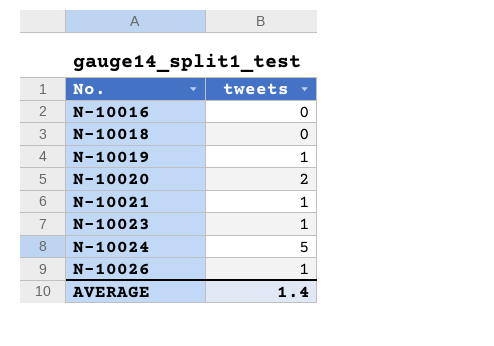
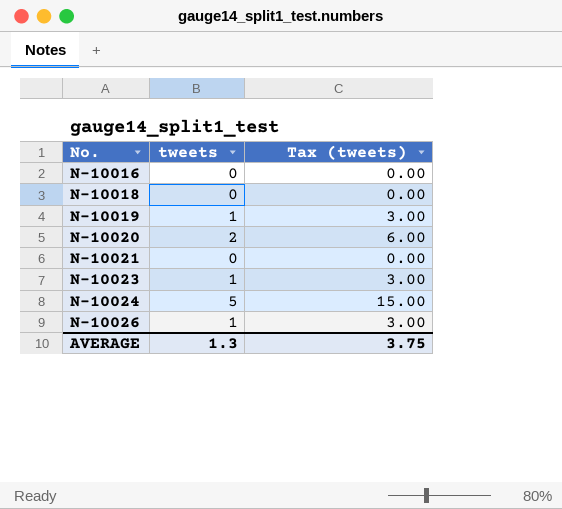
column Tax (tweets) | formula: none -> [tweets] * 3
N-10021 | tweets: 1 -> 0
AVERAGE | tweets: 1.4 -> 1.3

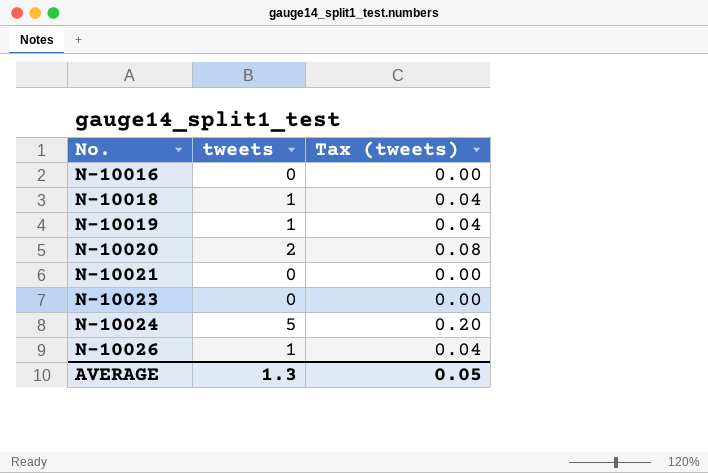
column Tax (tweets) | formula: [tweets] * 3 -> [tweets] * 0.04
N-10018 | tweets: 0 -> 1
N-10023 | tweets: 1 -> 0
AVERAGE | Tax (tweets): 3.75 -> 0.05

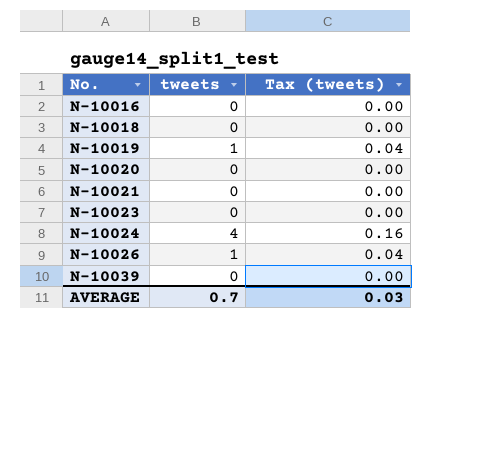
N-10018 | tweets: 1 -> 0
N-10018 | Tax (tweets): 0.04 -> 0.00
N-10020 | tweets: 2 -> 0
N-10020 | Tax (tweets): 0.08 -> 0.00
N-10024 | tweets: 5 -> 4
N-10024 | Tax (tweets): 0.20 -> 0.16
row N-10039: none -> 0 | 0.00
AVERAGE | tweets: 1.3 -> 0.7
AVERAGE | Tax (tweets): 0.05 -> 0.03

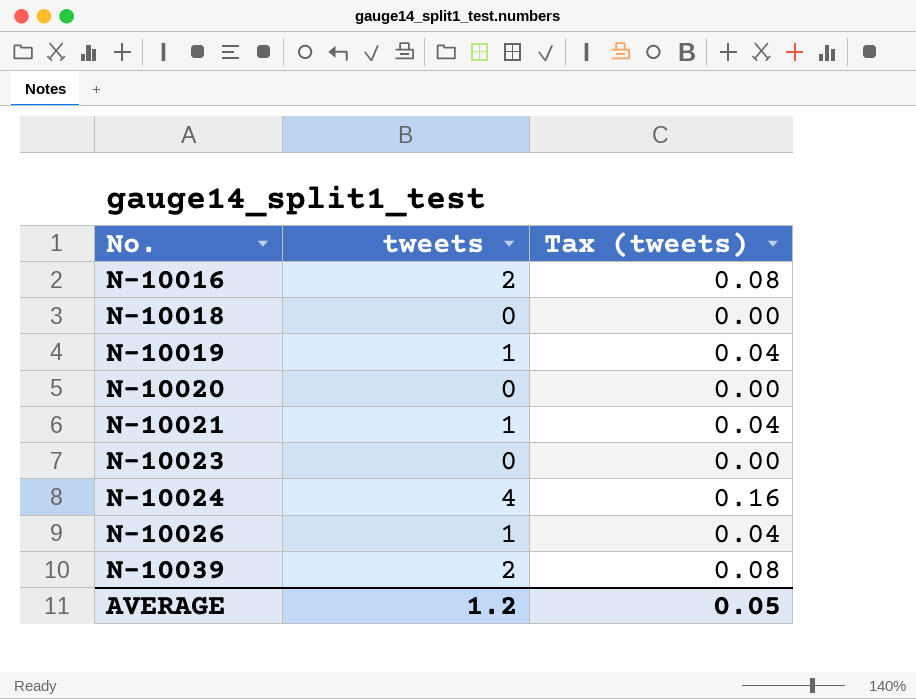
N-10016 | tweets: 0 -> 2
N-10016 | Tax (tweets): 0.00 -> 0.08
N-10021 | tweets: 0 -> 1
N-10021 | Tax (tweets): 0.00 -> 0.04
N-10039 | tweets: 0 -> 2
N-10039 | Tax (tweets): 0.00 -> 0.08
AVERAGE | tweets: 0.7 -> 1.2
AVERAGE | Tax (tweets): 0.03 -> 0.05

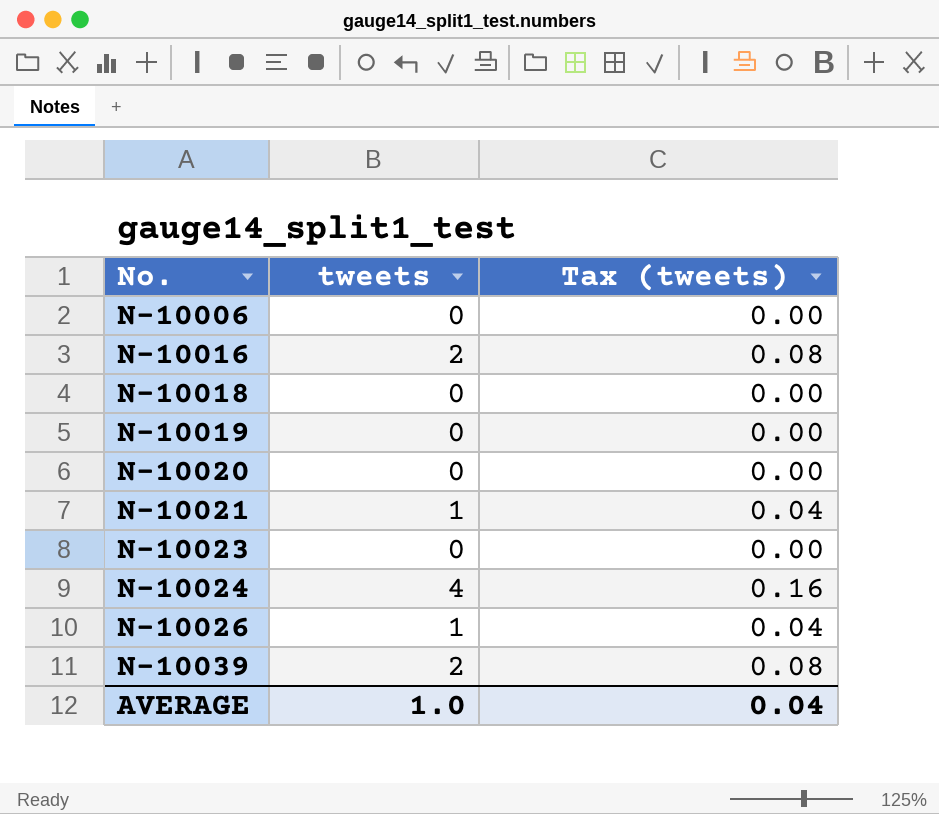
row N-10006: none -> 0 | 0.00
N-10019 | tweets: 1 -> 0
N-10019 | Tax (tweets): 0.04 -> 0.00
AVERAGE | tweets: 1.2 -> 1.0
AVERAGE | Tax (tweets): 0.05 -> 0.04

